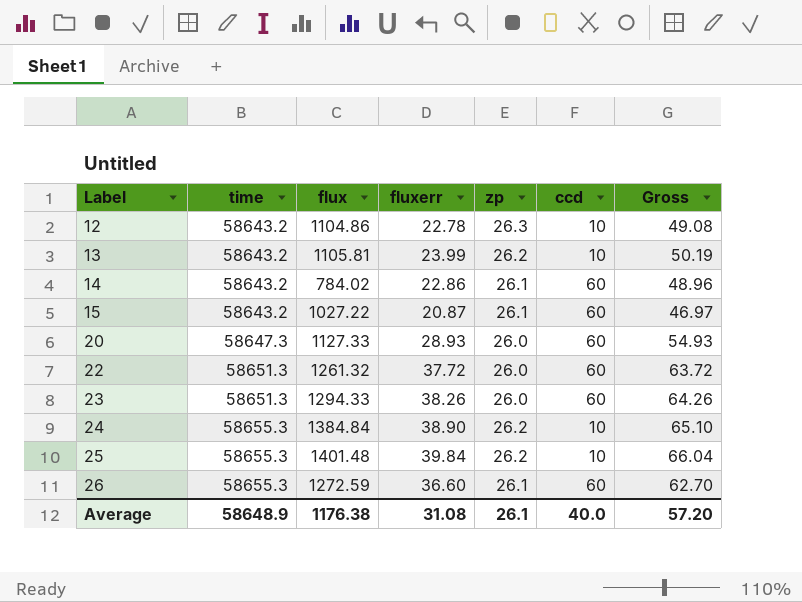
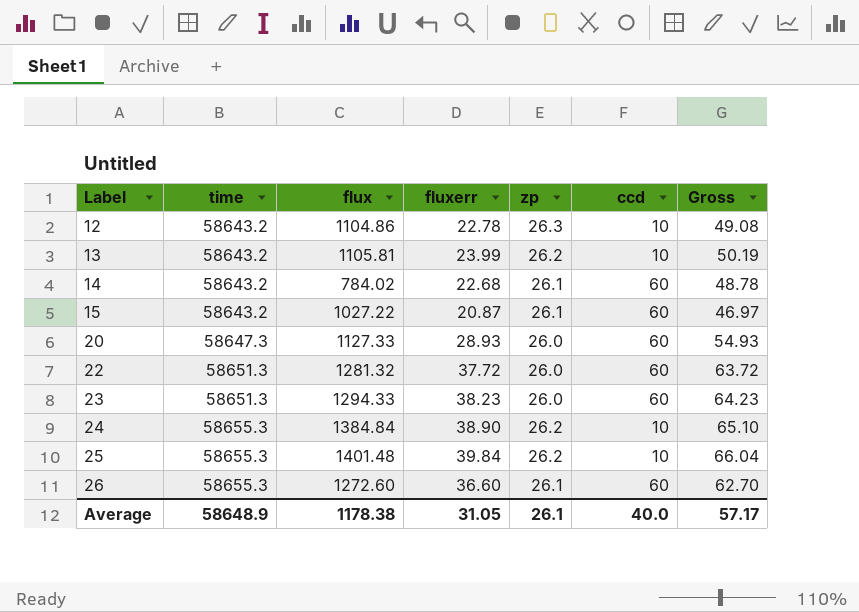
14 | fluxerr: 22.86 -> 22.68
14 | Gross: 48.96 -> 48.78
22 | flux: 1261.32 -> 1281.32
23 | fluxerr: 38.26 -> 38.23
23 | Gross: 64.26 -> 64.23
26 | flux: 1272.59 -> 1272.60
Average | flux: 1176.38 -> 1178.38
Average | fluxerr: 31.08 -> 31.05
Average | Gross: 57.20 -> 57.17

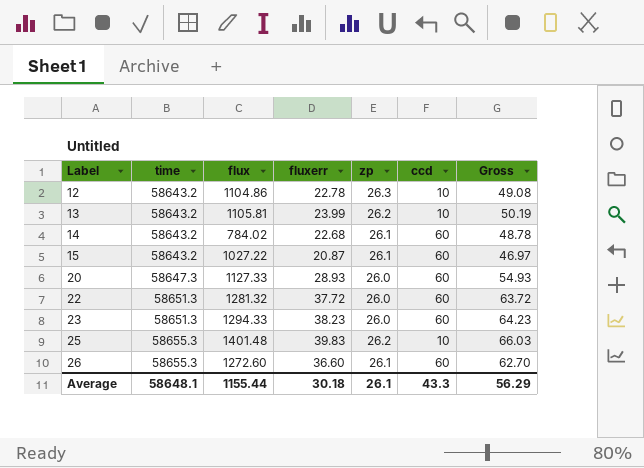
row 24: 58655.3 | 1384.84 | 38.90 | 26.2 | 10 | 65.10 -> none
25 | fluxerr: 39.84 -> 39.83
25 | Gross: 66.04 -> 66.03
Average | time: 58648.9 -> 58648.1
Average | flux: 1178.38 -> 1155.44
Average | fluxerr: 31.05 -> 30.18
Average | ccd: 40.0 -> 43.3
Average | Gross: 57.17 -> 56.29

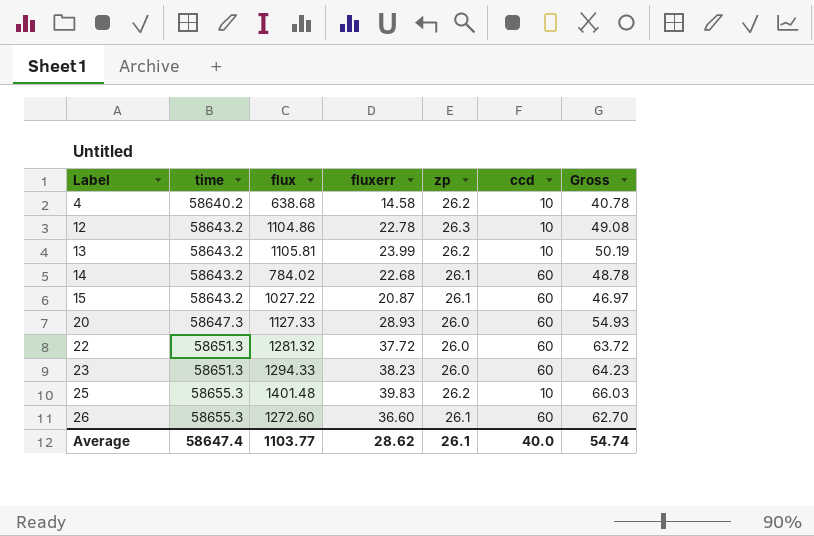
row 4: none -> 58640.2 | 638.68 | 14.58 | 26.2 | 10 | 40.78
Average | time: 58648.1 -> 58647.4
Average | flux: 1155.44 -> 1103.77
Average | fluxerr: 30.18 -> 28.62
Average | ccd: 43.3 -> 40.0
Average | Gross: 56.29 -> 54.74

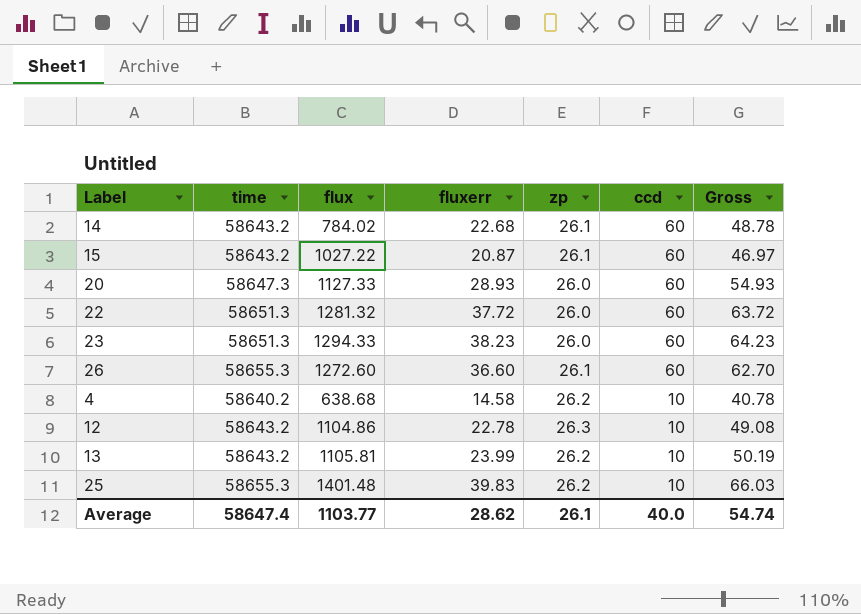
row order: Label ascending -> ccd descending

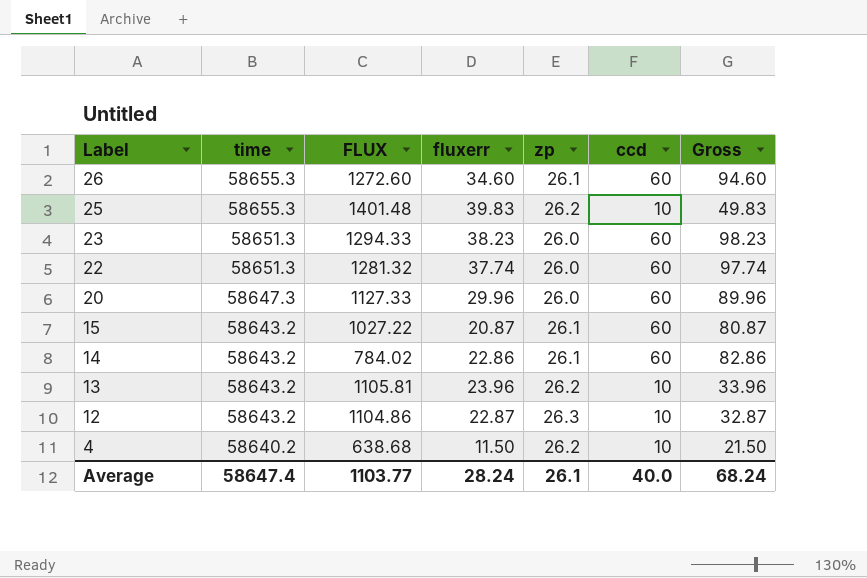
row order: ccd descending -> Label descending
column name: flux -> FLUX
column Gross | formula: [fluxerr] + [zp] -> [fluxerr] + [ccd]
26 | fluxerr: 36.60 -> 34.60
22 | fluxerr: 37.72 -> 37.74
20 | fluxerr: 28.93 -> 29.96
14 | fluxerr: 22.68 -> 22.86
13 | fluxerr: 23.99 -> 23.96
12 | fluxerr: 22.78 -> 22.87
4 | fluxerr: 14.58 -> 11.50
Average | fluxerr: 28.62 -> 28.24
Average | Gross: 54.74 -> 68.24

